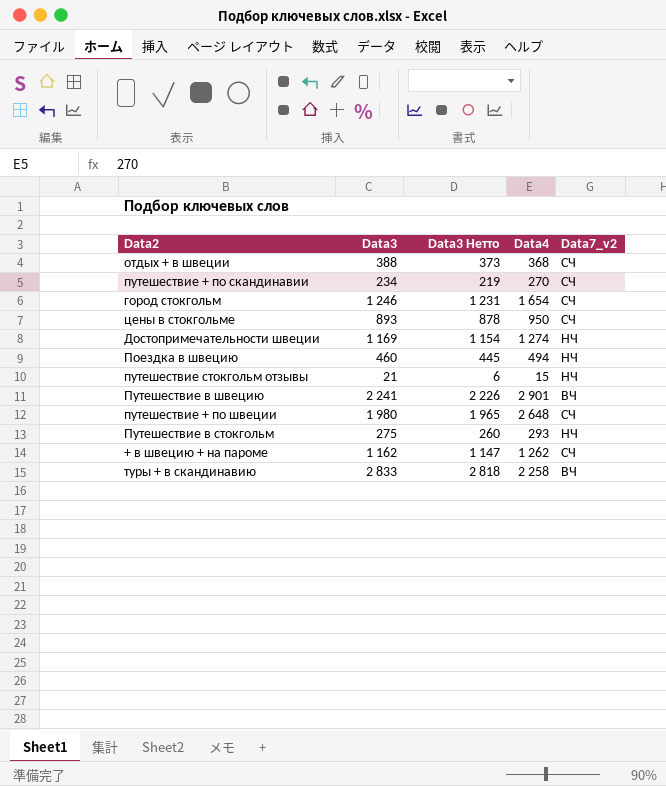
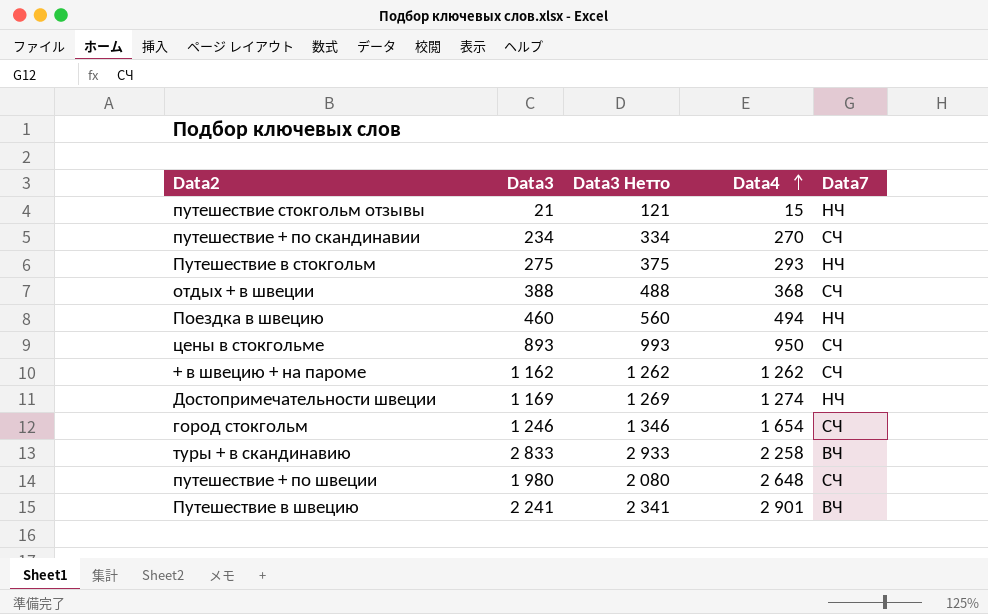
row order: none -> Data4 ascending
column Data3 Нетто | formula: [Data3] - 15 -> [Data3] + 100
column name: Data7_v2 -> Data7

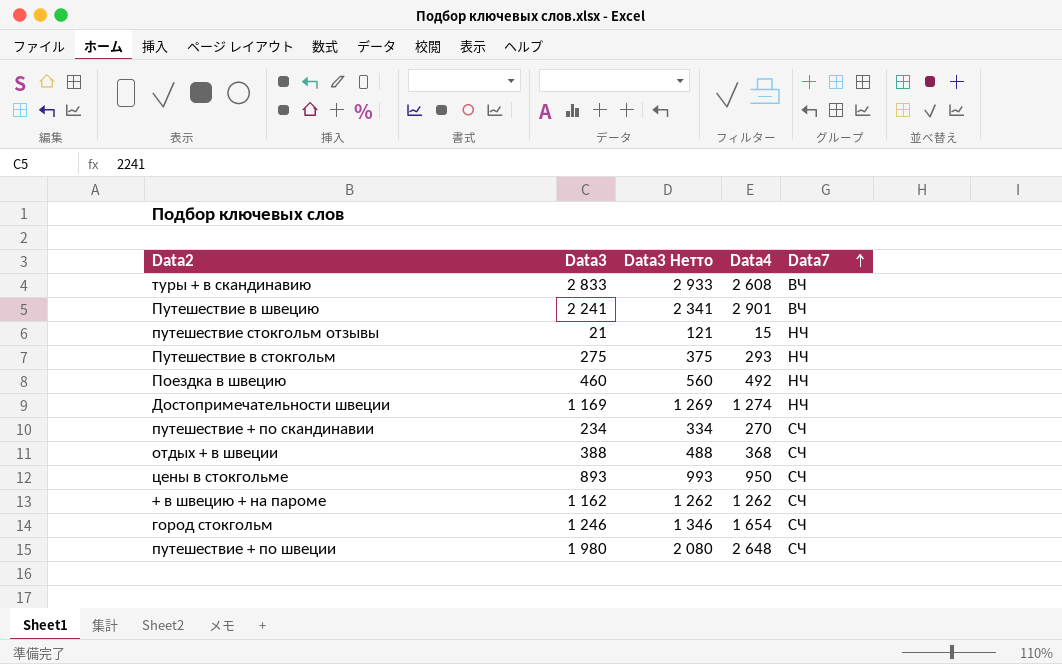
row order: Data4 ascending -> Data7 ascending
туры + в скандинавию | Data4: 2 258 -> 2 608
Поездка в швецию | Data4: 494 -> 492

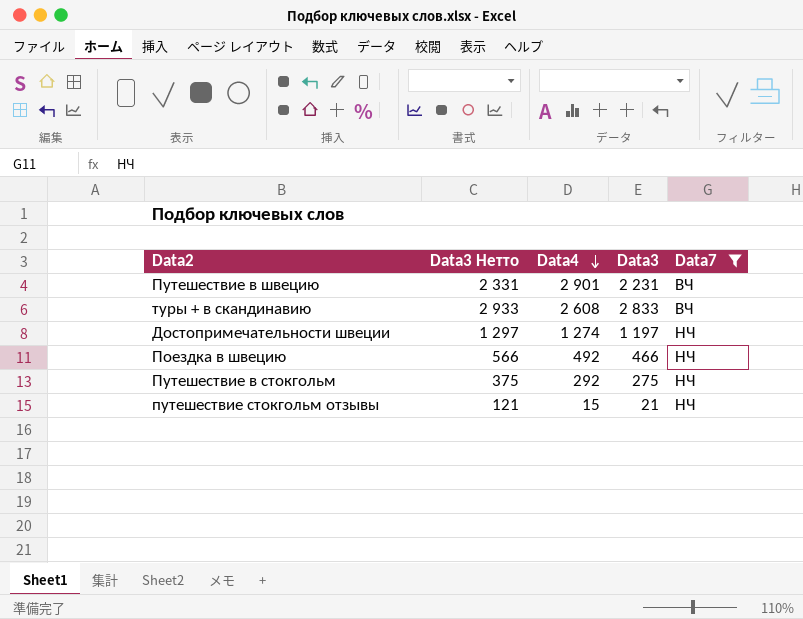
filter: none -> Data7 != СЧ
row order: Data7 ascending -> Data4 descending
column Data3 | position: 2 -> 4
Путешествие в швецию | Data3 Нетто: 2 341 -> 2 331
Путешествие в швецию | Data3: 2 241 -> 2 231
Достопримечательности швеции | Data3 Нетто: 1 269 -> 1 297
Достопримечательности швеции | Data3: 1 169 -> 1 197
Поездка в швецию | Data3 Нетто: 560 -> 566
Поездка в швецию | Data3: 460 -> 466
Путешествие в стокгольм | Data4: 293 -> 292

